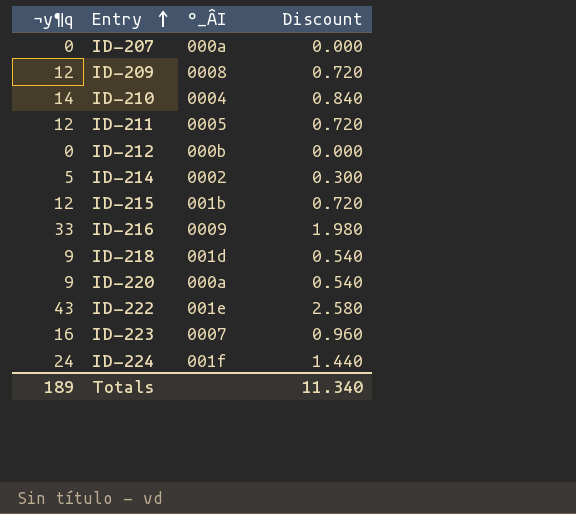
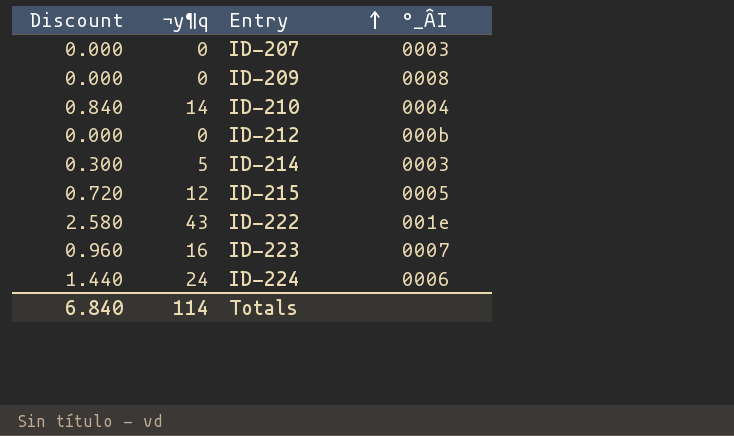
column Discount | position: 4 -> 1
row ID-211: 12 | 0005 | 0.720 -> none
row ID-216: 33 | 0009 | 1.980 -> none
row ID-218: 9 | 001d | 0.540 -> none
row ID-220: 9 | 000a | 0.540 -> none
ID-207 | °_ÂI: 000a -> 0003
ID-209 | Discount: 0.720 -> 0.000
ID-209 | ¬y¶q: 12 -> 0
ID-214 | °_ÂI: 0002 -> 0003
ID-215 | °_ÂI: 001b -> 0005
ID-224 | °_ÂI: 001f -> 0006
Totals | Discount: 11.340 -> 6.840
Totals | ¬y¶q: 189 -> 114

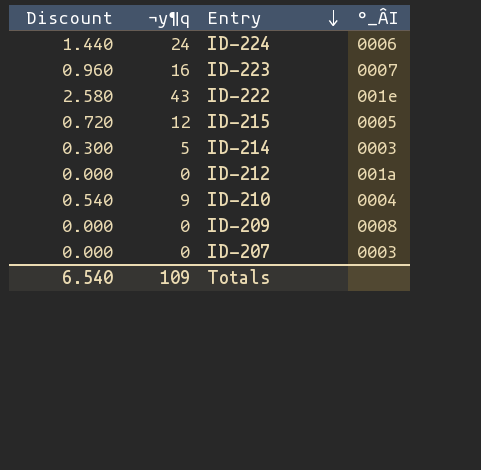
row order: Entry ascending -> Entry descending
ID-212 | °_ÂI: 000b -> 001a
ID-210 | Discount: 0.840 -> 0.540
ID-210 | ¬y¶q: 14 -> 9
Totals | Discount: 6.840 -> 6.540
Totals | ¬y¶q: 114 -> 109

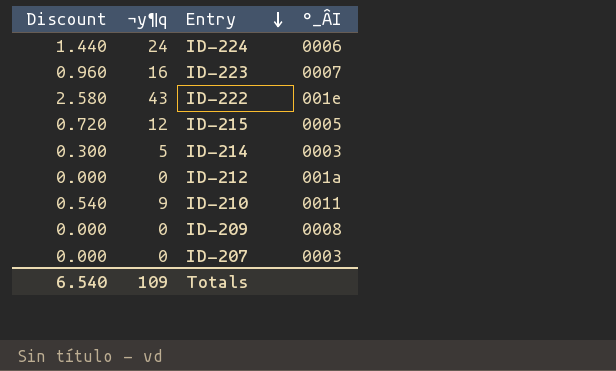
ID-210 | °_ÂI: 0004 -> 0011

